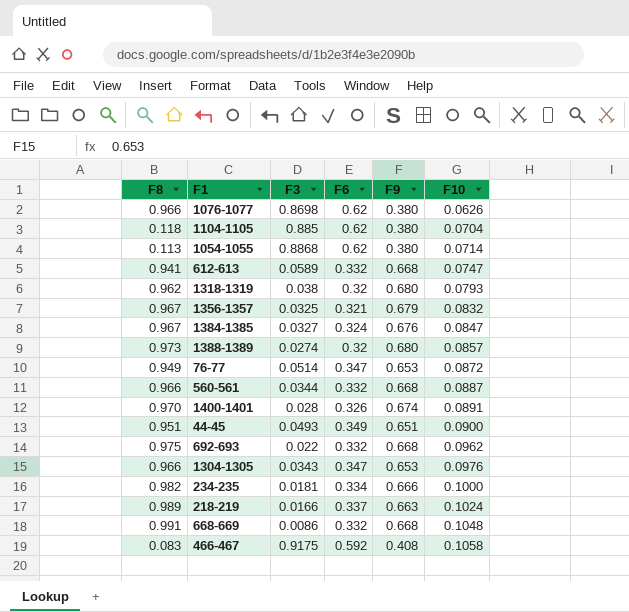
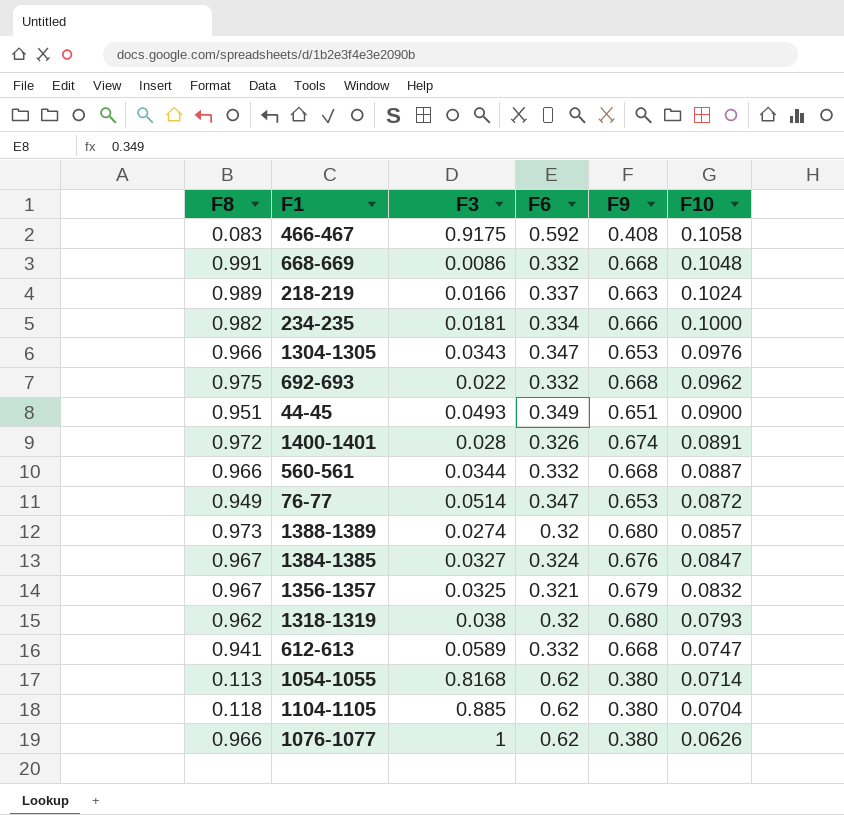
row order: F10 ascending -> F10 descending
1400-1401 | F8: 0.970 -> 0.972
1054-1055 | F3: 0.8868 -> 0.8168
1076-1077 | F3: 0.8698 -> 1

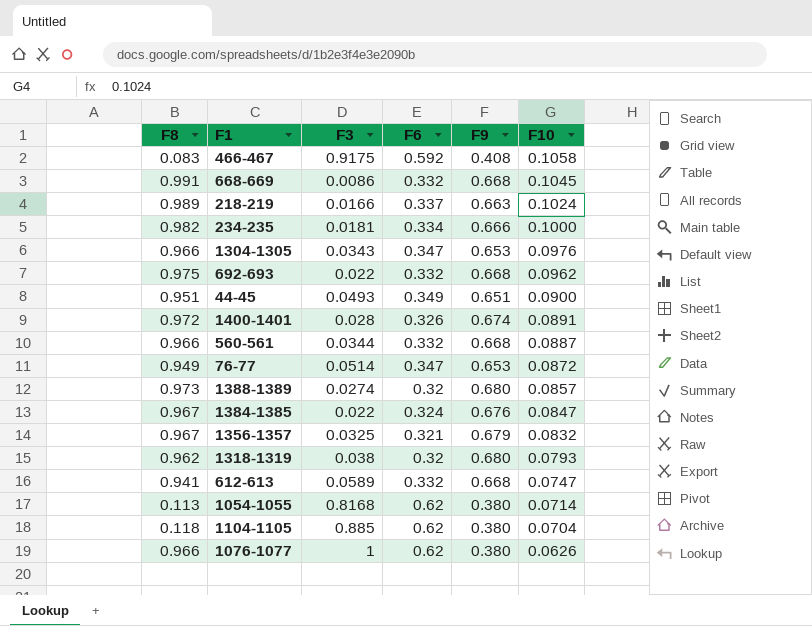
668-669 | F10: 0.1048 -> 0.1045
1384-1385 | F3: 0.0327 -> 0.022

